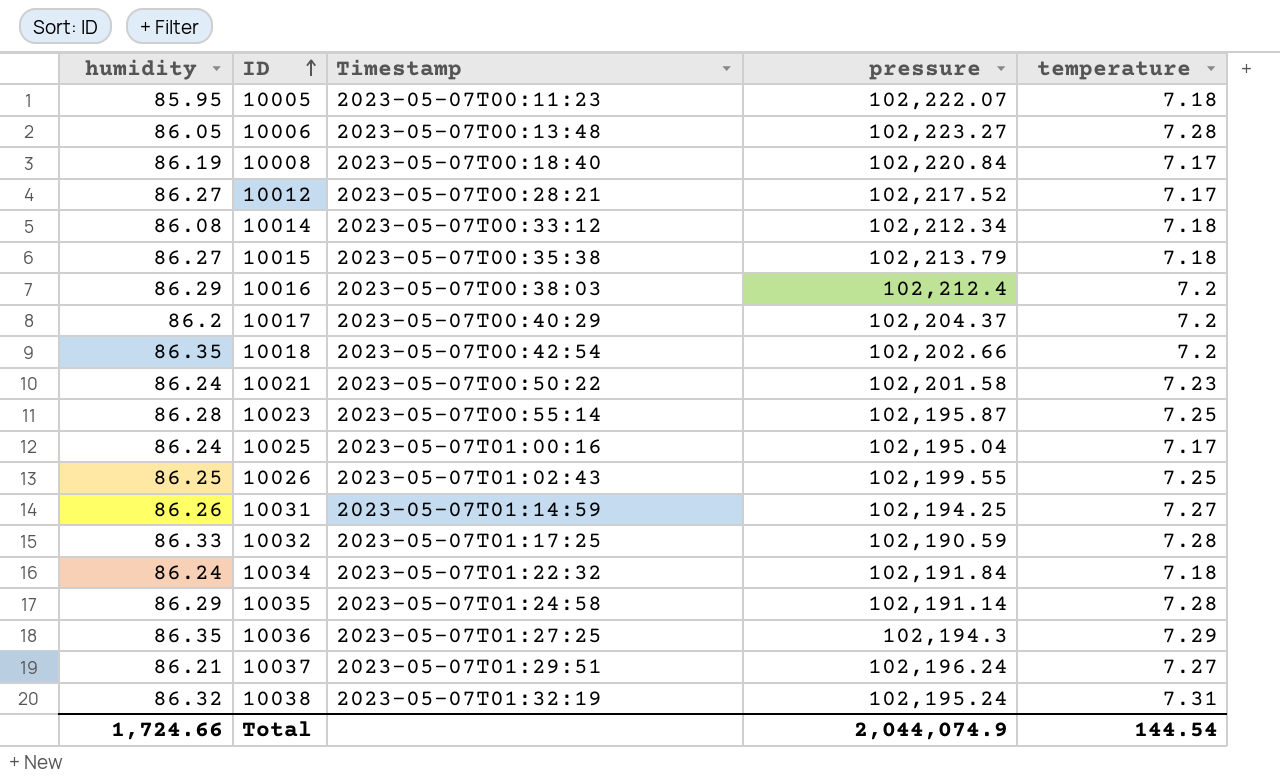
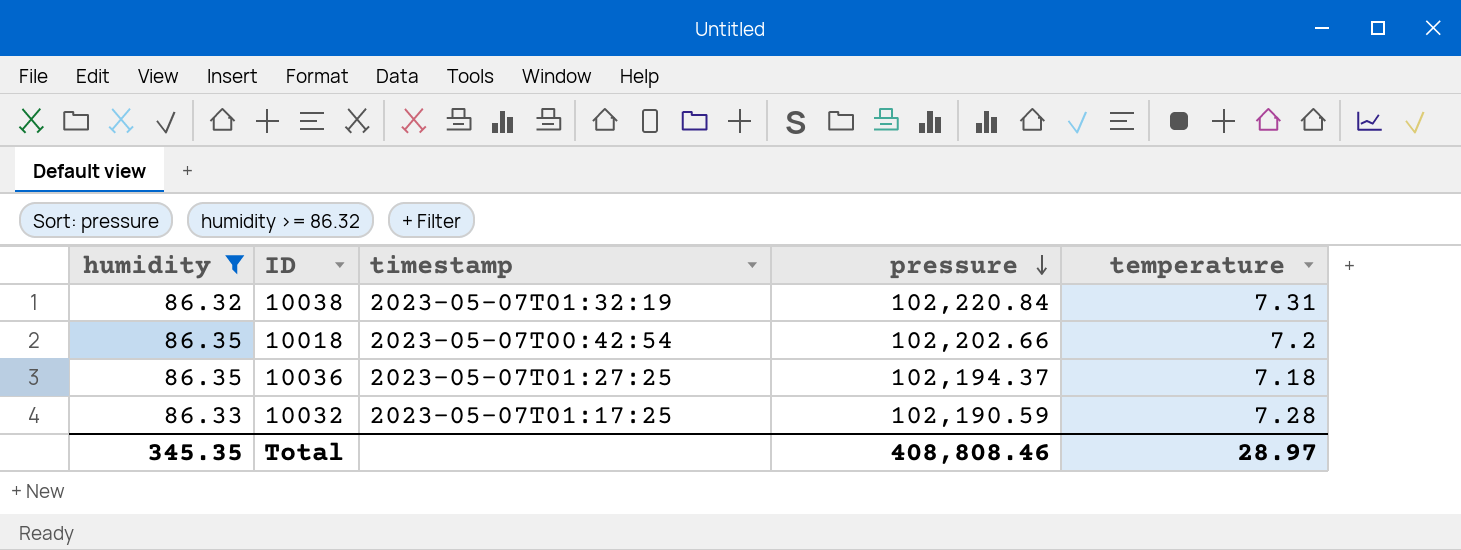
filter: none -> humidity >= 86.32
row order: ID ascending -> pressure descending
column name: Timestamp -> timestamp
10038 | pressure: 102,195.24 -> 102,220.84
10036 | pressure: 102,194.3 -> 102,194.37
10036 | temperature: 7.29 -> 7.18
Total | humidity: 1,724.66 -> 345.35
Total | pressure: 2,044,074.9 -> 408,808.46
Total | temperature: 144.54 -> 28.97

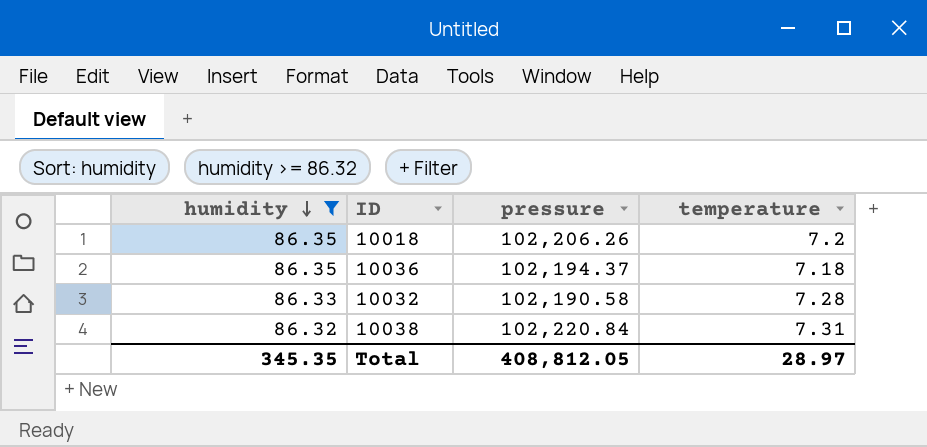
row order: pressure descending -> humidity descending
column timestamp | position: 3 -> none
10018 | pressure: 102,202.66 -> 102,206.26
10032 | pressure: 102,190.59 -> 102,190.58
Total | pressure: 408,808.46 -> 408,812.05

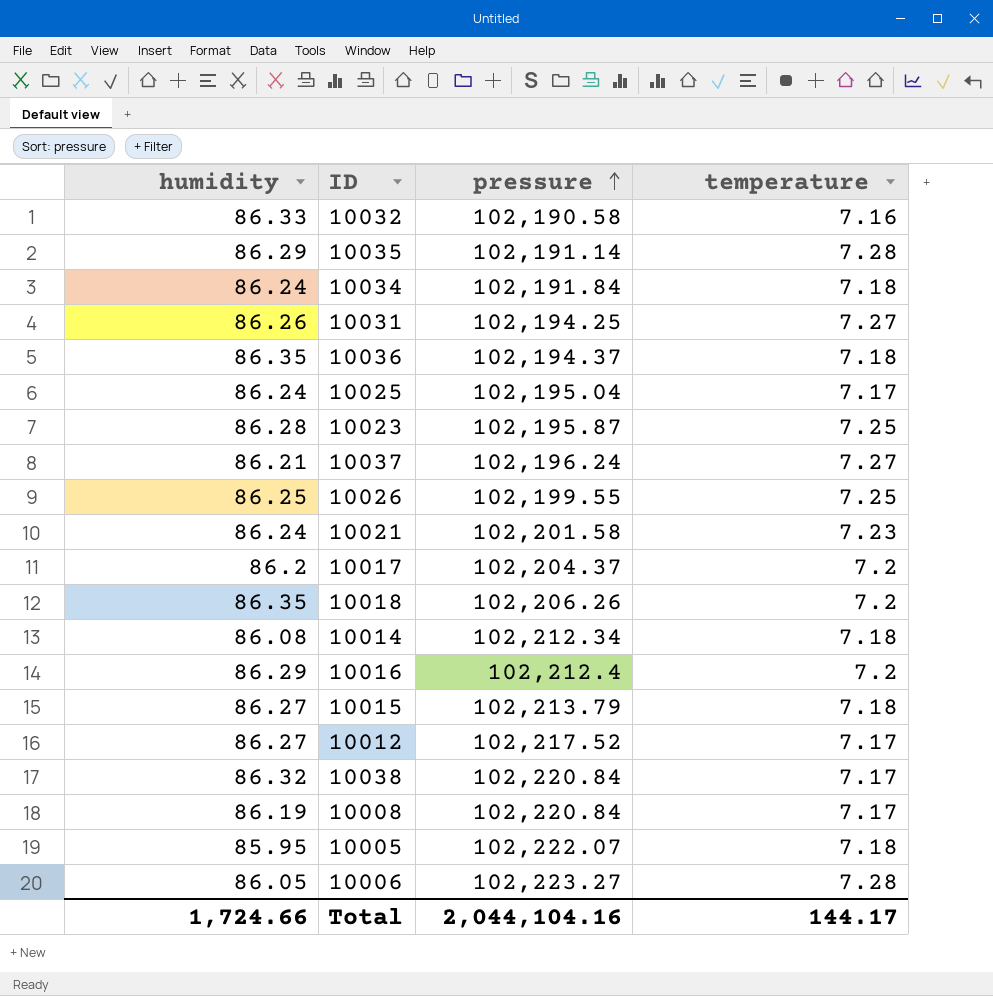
filter: humidity >= 86.32 -> none
row order: humidity descending -> pressure ascending
10032 | temperature: 7.28 -> 7.16
10038 | temperature: 7.31 -> 7.17
Total | humidity: 345.35 -> 1,724.66
Total | pressure: 408,812.05 -> 2,044,104.16
Total | temperature: 28.97 -> 144.17

